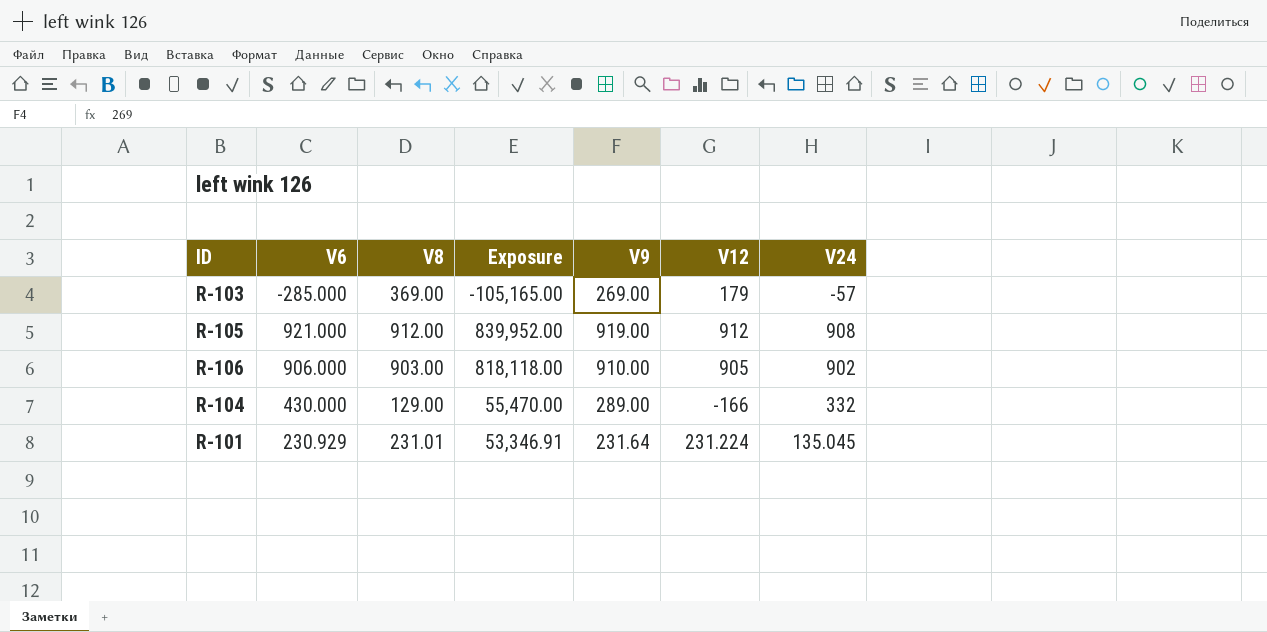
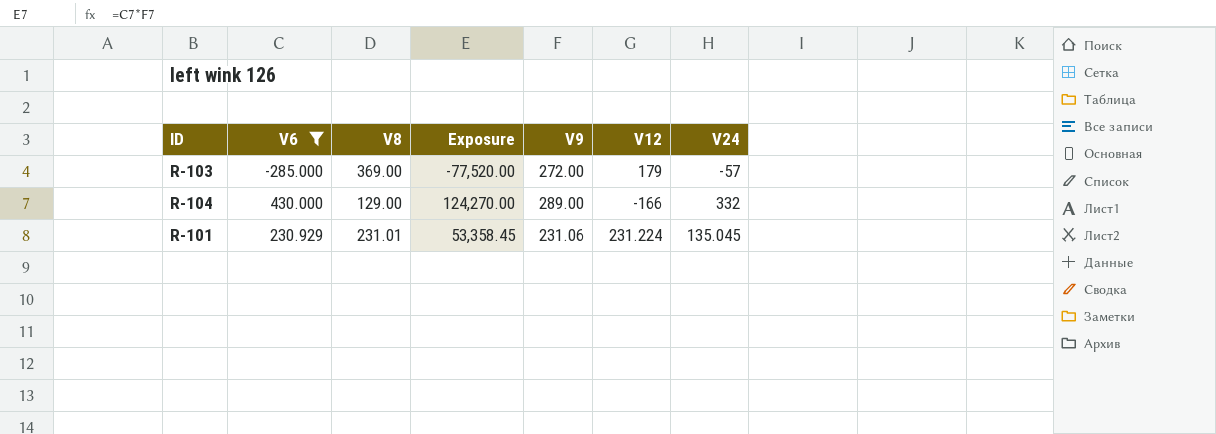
filter: none -> V6 <= 430.000
column Exposure | formula: [V6] * [V8] -> [V6] * [V9]
R-103 | V9: 269.00 -> 272.00
R-101 | V9: 231.64 -> 231.06

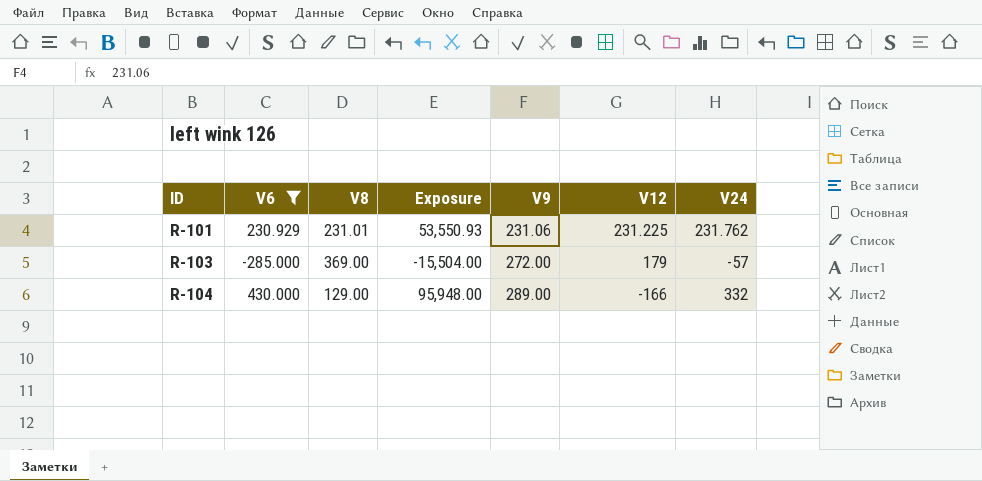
row order: none -> ID ascending
column Exposure | formula: [V6] * [V9] -> [V9] * [V24]
R-101 | V12: 231.224 -> 231.225
R-101 | V24: 135.045 -> 231.762

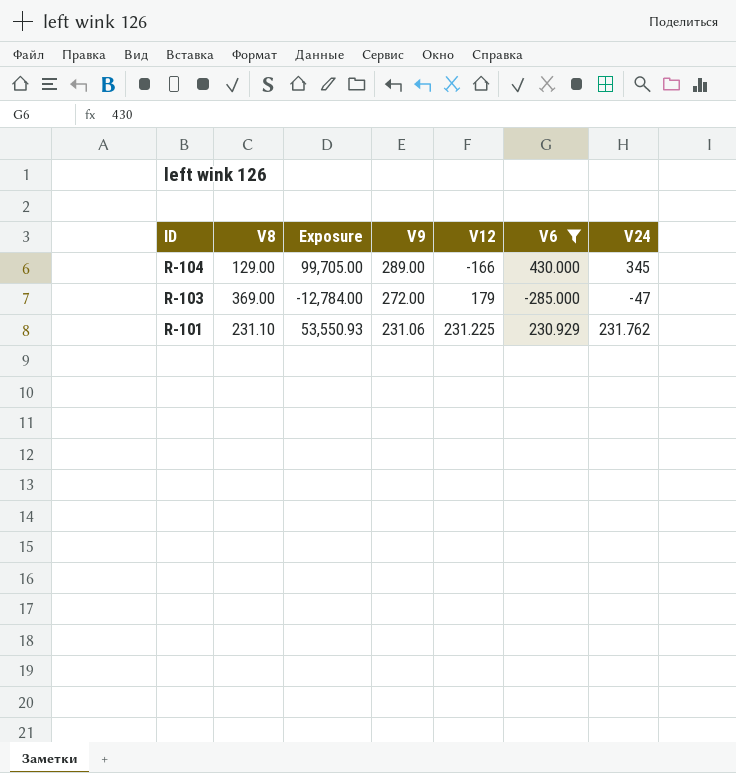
row order: ID ascending -> ID descending
column V6 | position: 2 -> 6
R-104 | Exposure: 95,948.00 -> 99,705.00
R-104 | V24: 332 -> 345
R-103 | Exposure: -15,504.00 -> -12,784.00
R-103 | V24: -57 -> -47
R-101 | V8: 231.01 -> 231.10

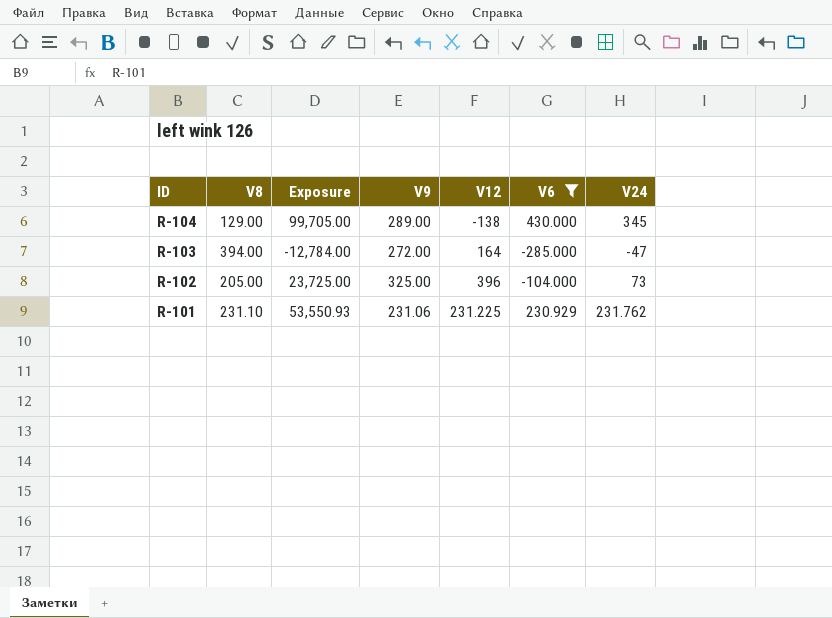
R-104 | V12: -166 -> -138
R-103 | V8: 369.00 -> 394.00
R-103 | V12: 179 -> 164
row R-102: none -> 205.00 | 23,725.00 | 325.00 | 396 | -104.000 | 73

